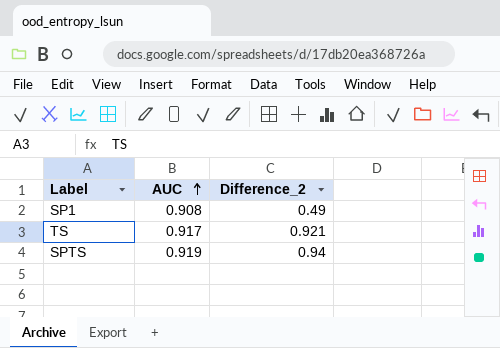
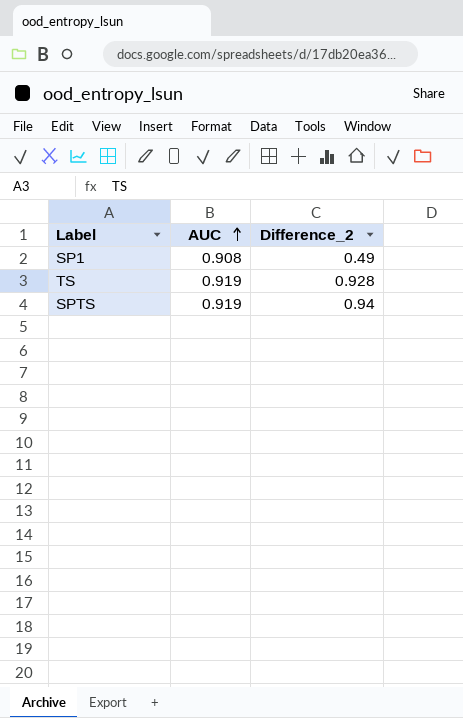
TS | AUC: 0.917 -> 0.919
TS | Difference_2: 0.921 -> 0.928

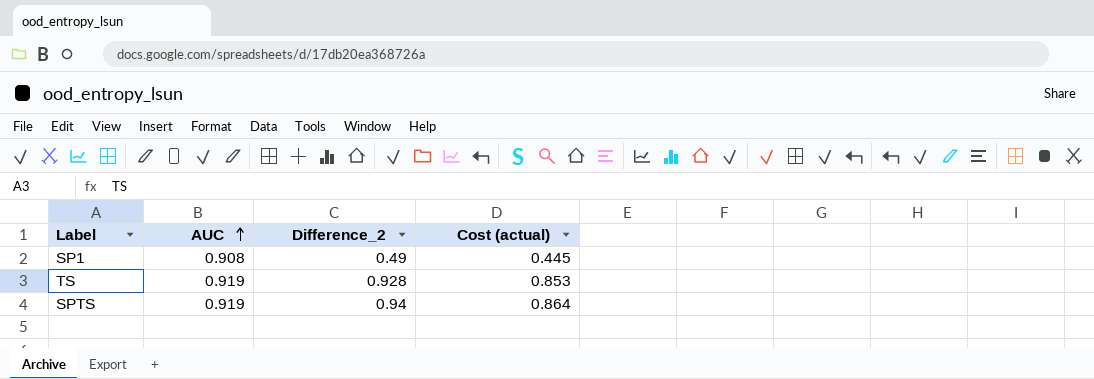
column Cost (actual) | formula: none -> [AUC] * [Difference_2]

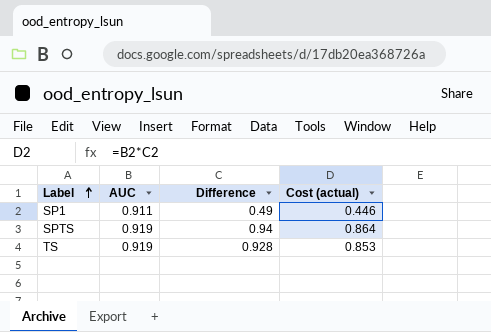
row order: AUC ascending -> Label ascending
column name: Difference_2 -> Difference
SP1 | AUC: 0.908 -> 0.911
SP1 | Cost (actual): 0.445 -> 0.446

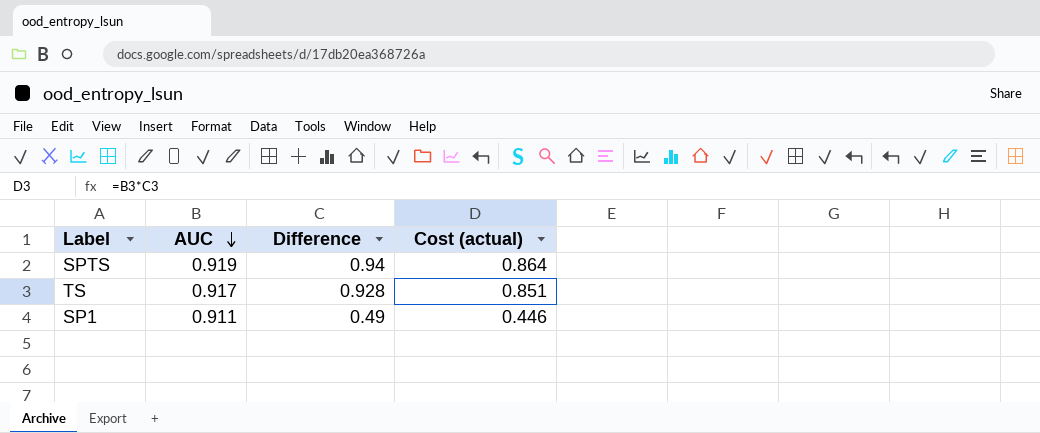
row order: Label ascending -> AUC descending
TS | AUC: 0.919 -> 0.917
TS | Cost (actual): 0.853 -> 0.851

